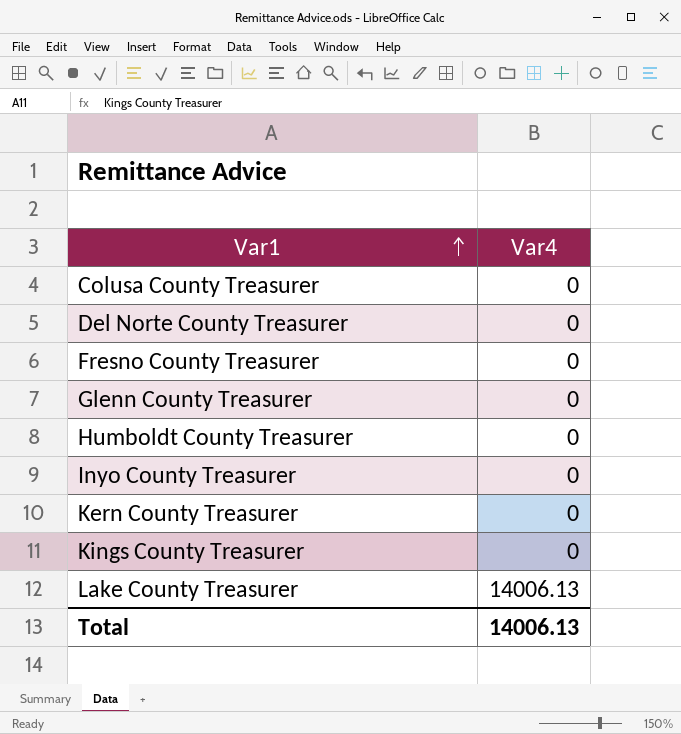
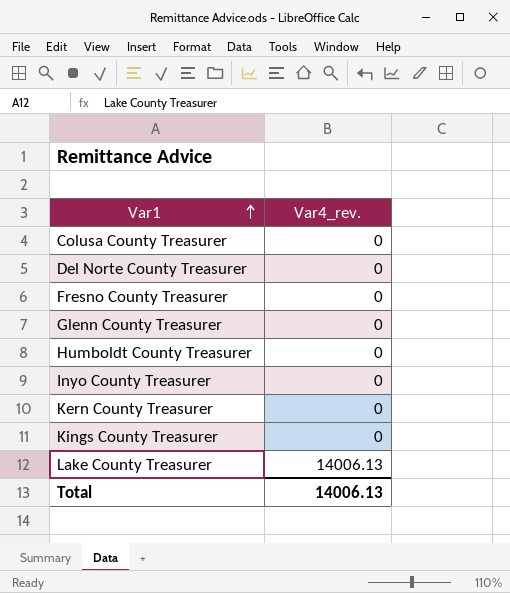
column name: Var4 -> Var4_rev.

